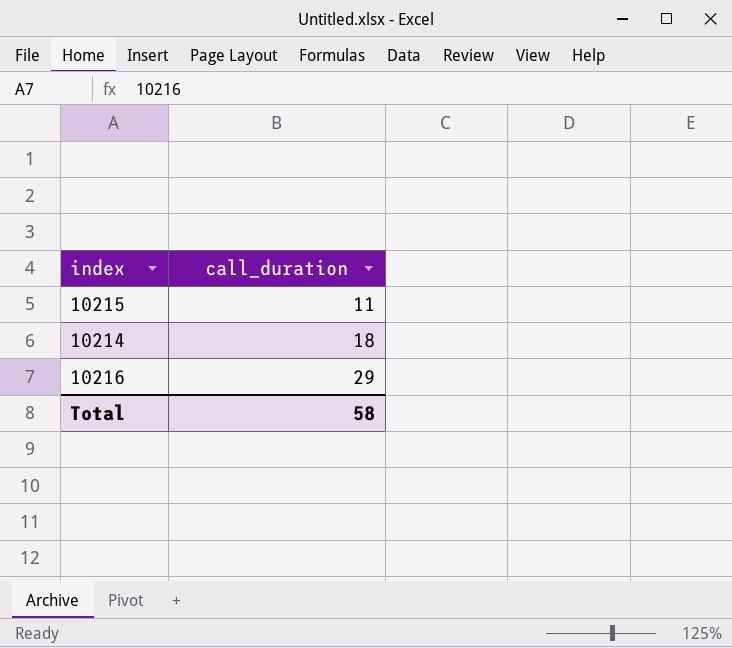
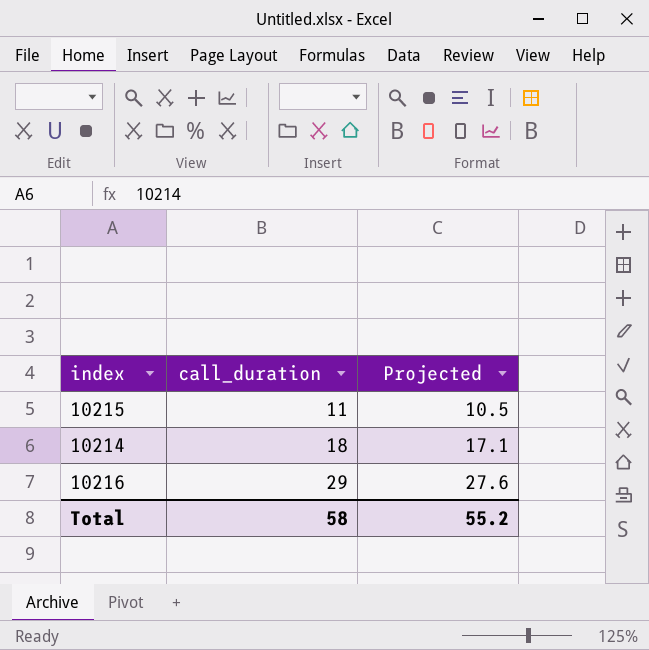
column Projected | formula: none -> [call_duration] * 0.95

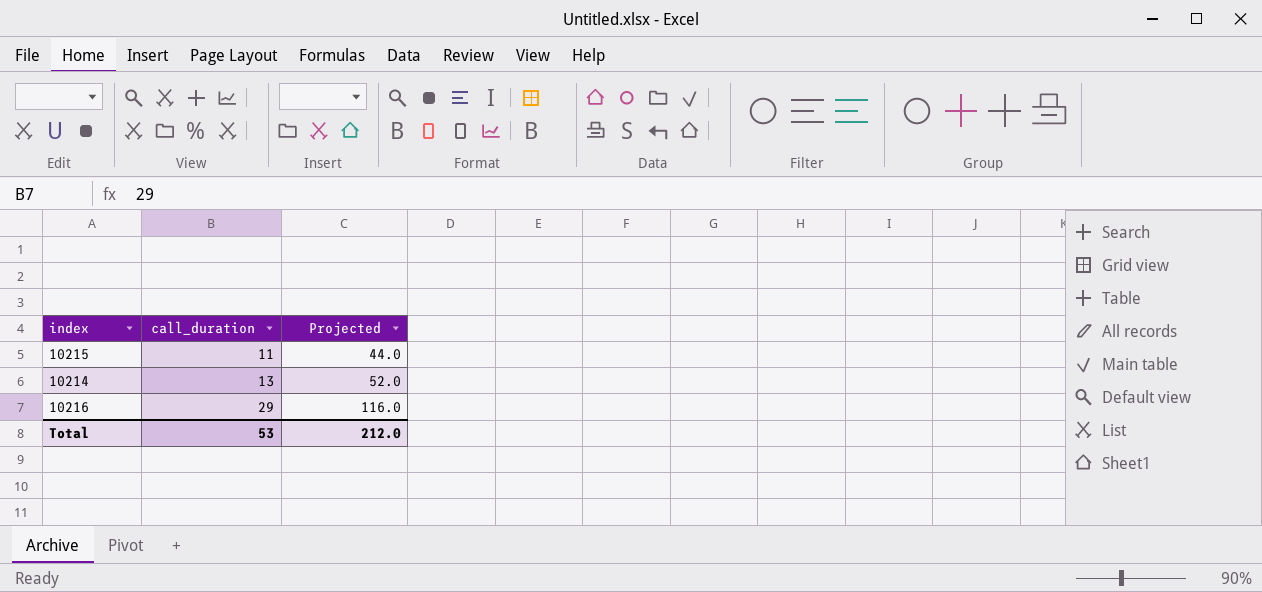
column Projected | formula: [call_duration] * 0.95 -> [call_duration] * 4
10214 | call_duration: 18 -> 13
Total | call_duration: 58 -> 53
Total | Projected: 55.2 -> 212.0

